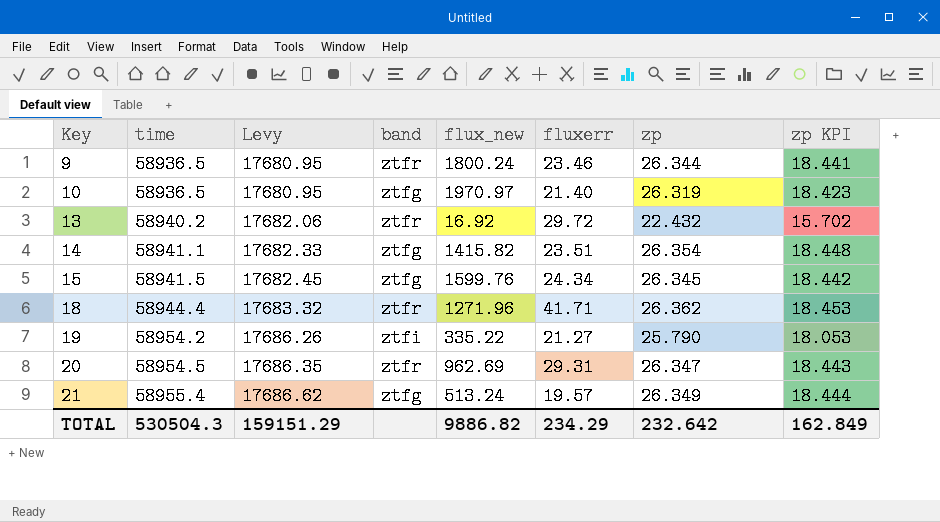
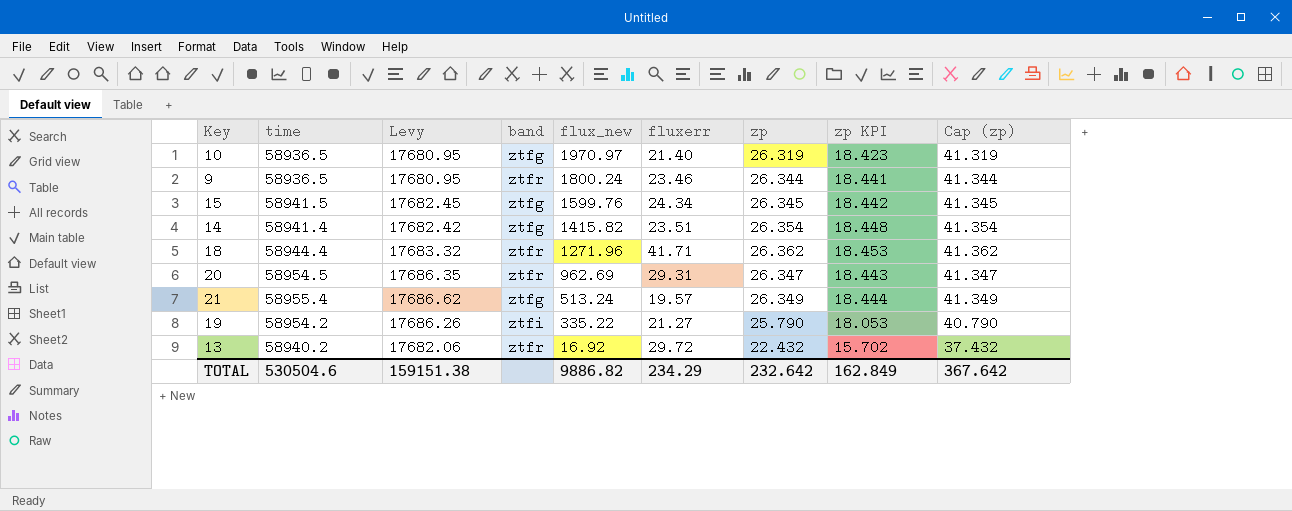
row order: Key ascending -> flux_new descending
column Cap (zp) | formula: none -> [zp] + 15
14 | time: 58941.1 -> 58941.4
14 | Levy: 17682.33 -> 17682.42
TOTAL | time: 530504.3 -> 530504.6
TOTAL | Levy: 159151.29 -> 159151.38

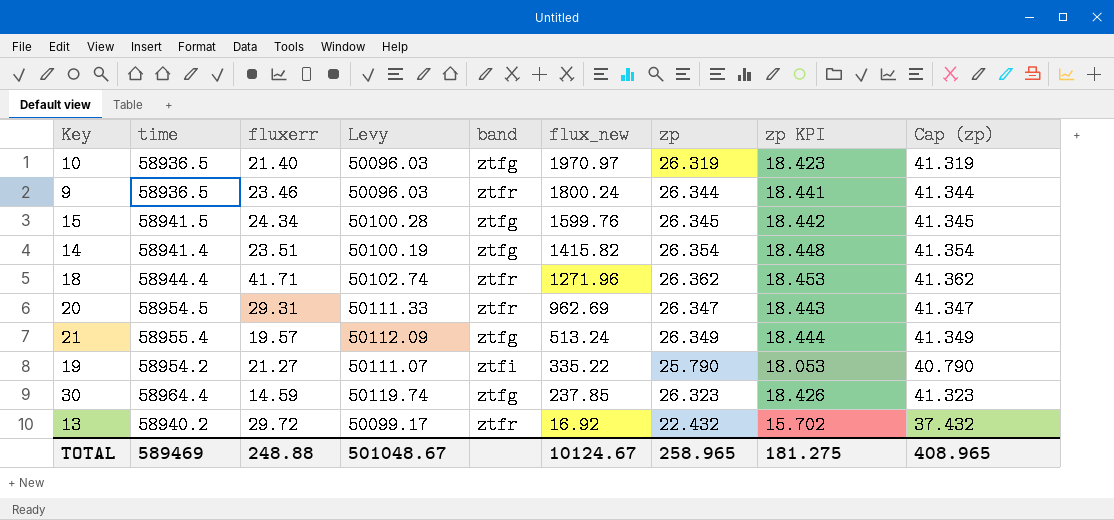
column fluxerr | position: 6 -> 3
column Levy | formula: [time] * 0.3 -> [time] * 0.85
row 30: none -> 58964.4 | 14.59 | 50119.74 | ztfg | 237.85 | 26.323 | 18.426 | 41.323
TOTAL | time: 530504.6 -> 589469
TOTAL | fluxerr: 234.29 -> 248.88
TOTAL | Levy: 159151.38 -> 501048.67
TOTAL | flux_new: 9886.82 -> 10124.67
TOTAL | zp: 232.642 -> 258.965
TOTAL | zp KPI: 162.849 -> 181.275
TOTAL | Cap (zp): 367.642 -> 408.965

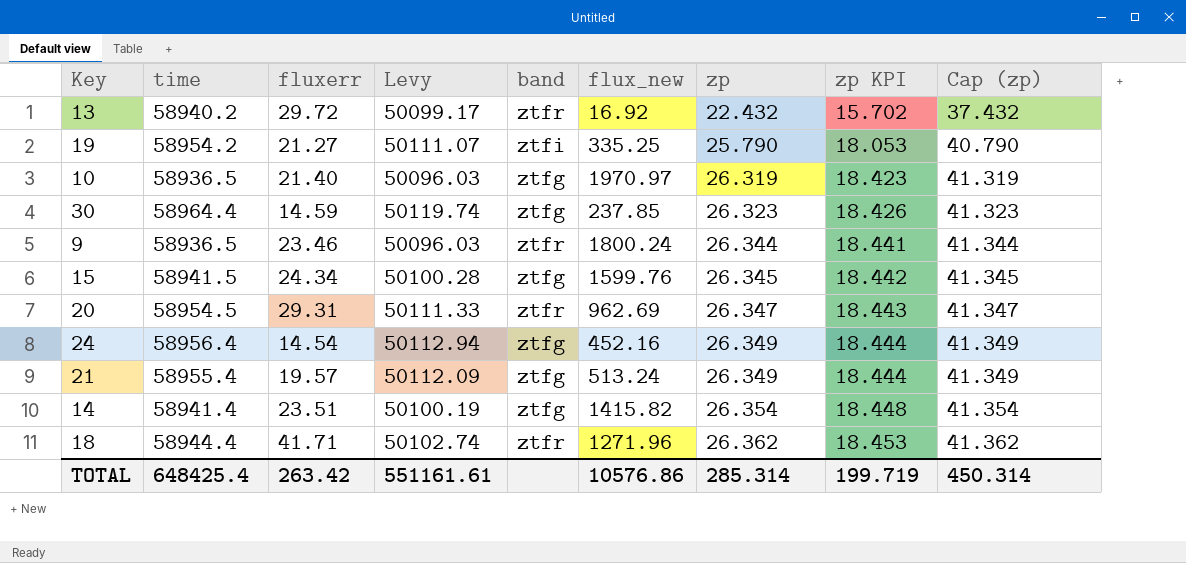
row order: flux_new descending -> zp ascending
19 | flux_new: 335.22 -> 335.25
row 24: none -> 58956.4 | 14.54 | 50112.94 | ztfg | 452.16 | 26.349 | 18.444 | 41.349
TOTAL | time: 589469 -> 648425.4
TOTAL | fluxerr: 248.88 -> 263.42
TOTAL | Levy: 501048.67 -> 551161.61
TOTAL | flux_new: 10124.67 -> 10576.86
TOTAL | zp: 258.965 -> 285.314
TOTAL | zp KPI: 181.275 -> 199.719
TOTAL | Cap (zp): 408.965 -> 450.314

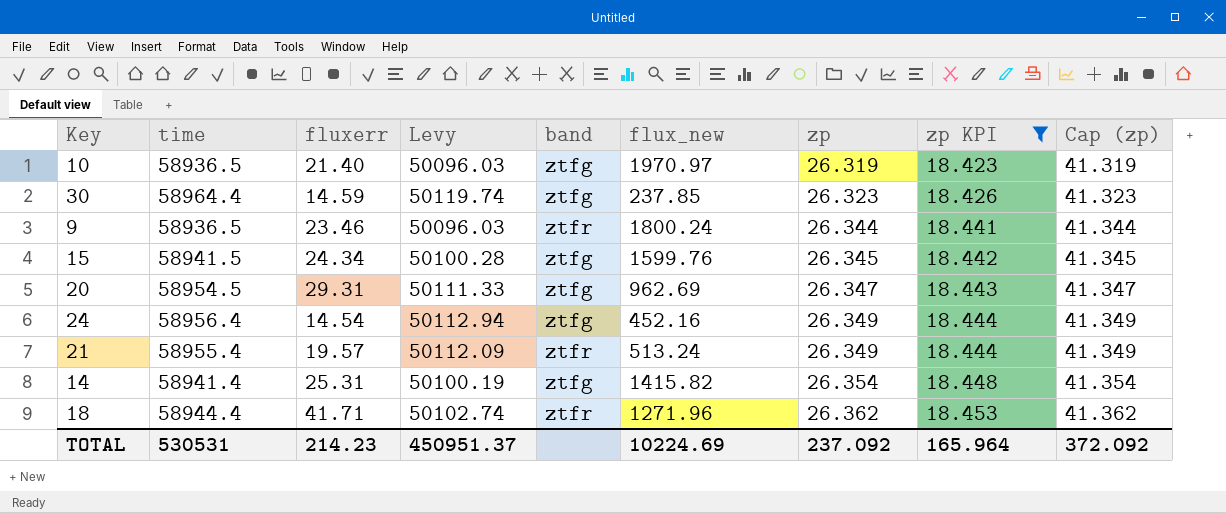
filter: none -> zp KPI >= 18.423
20 | band: ztfr -> ztfg
21 | band: ztfg -> ztfr
14 | fluxerr: 23.51 -> 25.31
TOTAL | time: 648425.4 -> 530531
TOTAL | fluxerr: 263.42 -> 214.23
TOTAL | Levy: 551161.61 -> 450951.37
TOTAL | flux_new: 10576.86 -> 10224.69
TOTAL | zp: 285.314 -> 237.092
TOTAL | zp KPI: 199.719 -> 165.964
TOTAL | Cap (zp): 450.314 -> 372.092

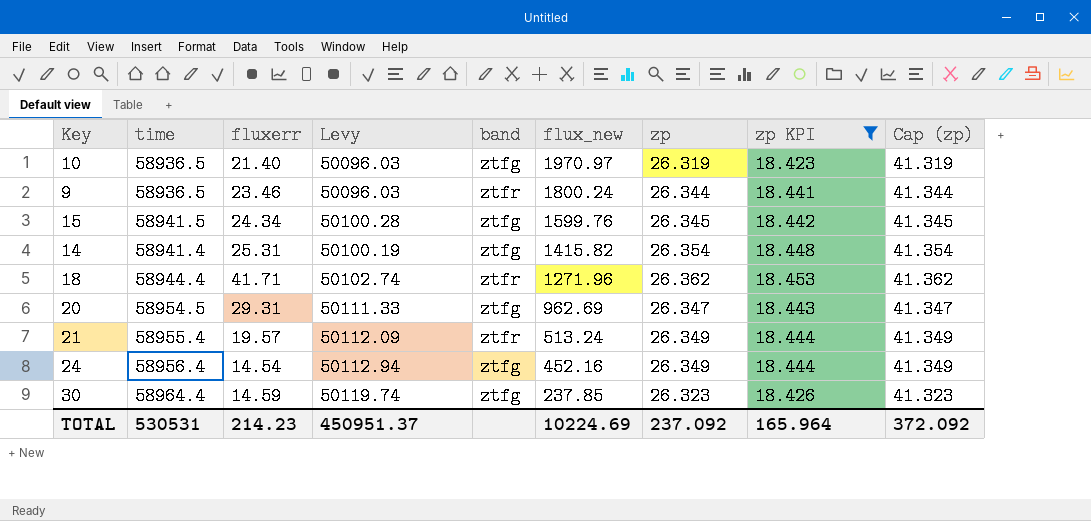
row order: zp ascending -> flux_new descending

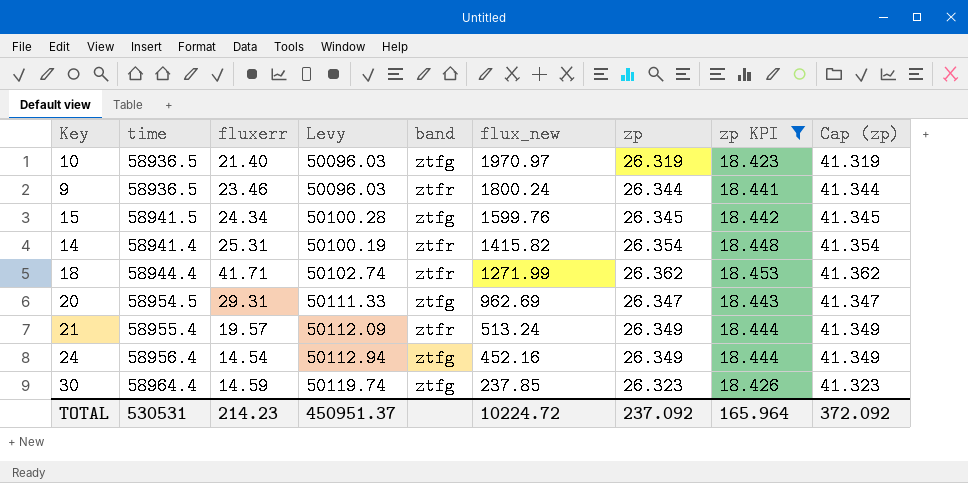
14 | band: ztfg -> ztfr
18 | flux_new: 1271.96 -> 1271.99
TOTAL | flux_new: 10224.69 -> 10224.72

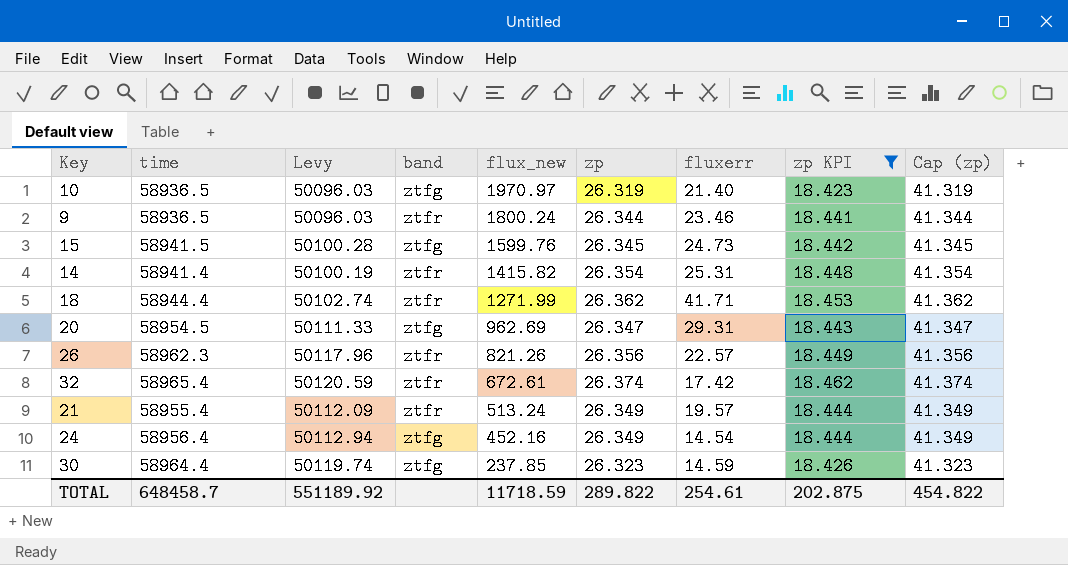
column fluxerr | position: 3 -> 7
15 | fluxerr: 24.34 -> 24.73
row 26: none -> 58962.3 | 50117.96 | ztfr | 821.26 | 26.356 | 22.57 | 18.449 | 41.356
row 32: none -> 58965.4 | 50120.59 | ztfr | 672.61 | 26.374 | 17.42 | 18.462 | 41.374
TOTAL | time: 530531 -> 648458.7
TOTAL | Levy: 450951.37 -> 551189.92
TOTAL | flux_new: 10224.72 -> 11718.59
TOTAL | zp: 237.092 -> 289.822
TOTAL | fluxerr: 214.23 -> 254.61
TOTAL | zp KPI: 165.964 -> 202.875
TOTAL | Cap (zp): 372.092 -> 454.822

